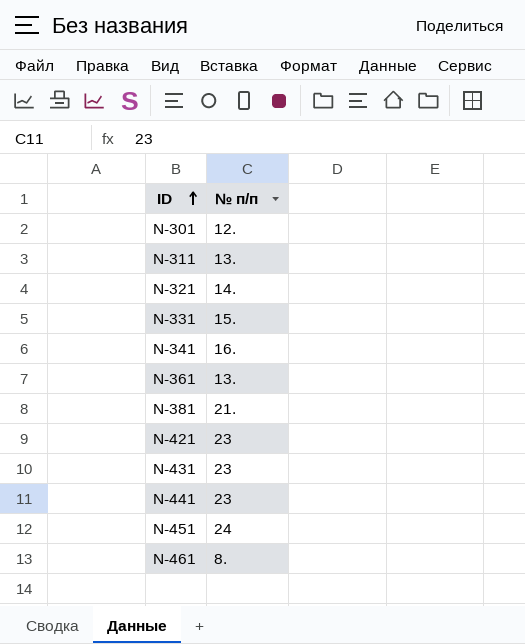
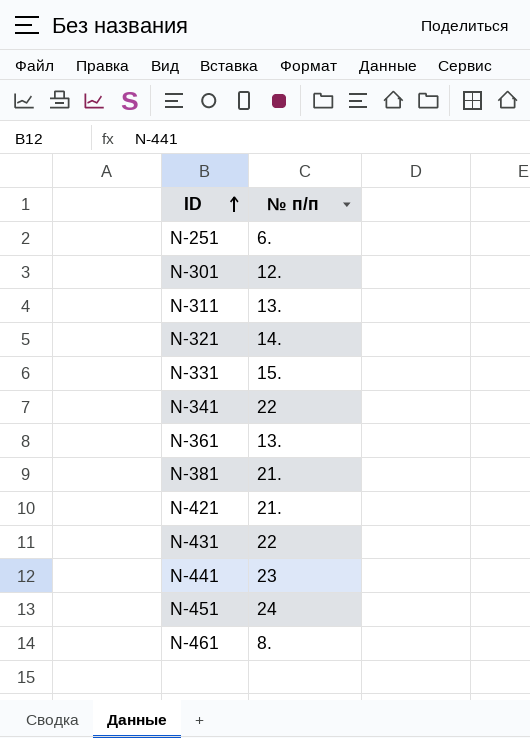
row N-251: none -> 6.
N-341 | № п/п: 16. -> 22
N-421 | № п/п: 23 -> 21.
N-431 | № п/п: 23 -> 22

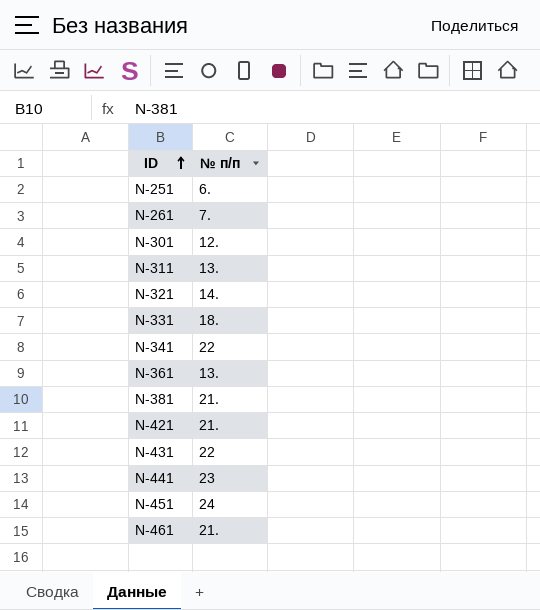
row N-261: none -> 7.
N-331 | № п/п: 15. -> 18.
N-461 | № п/п: 8. -> 21.

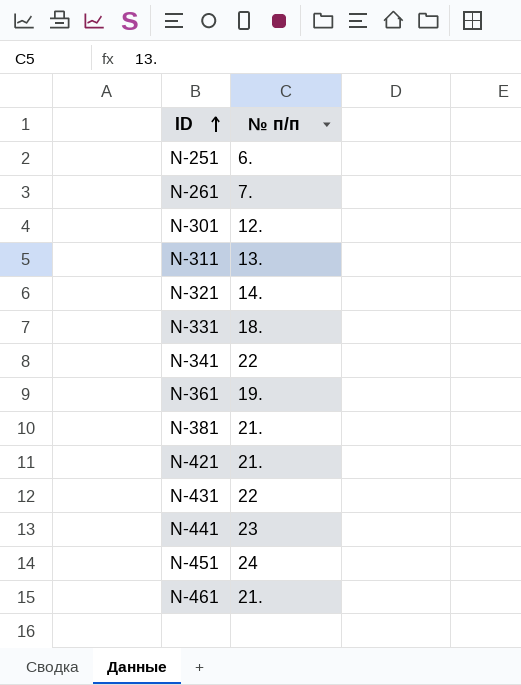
N-361 | № п/п: 13. -> 19.

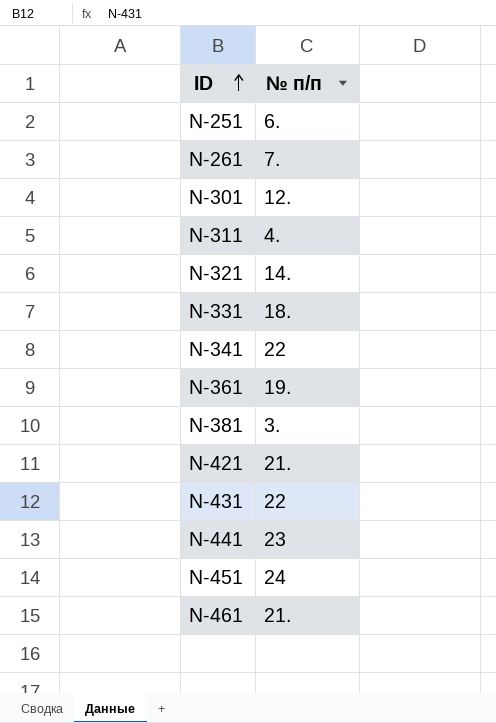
N-311 | № п/п: 13. -> 4.
N-381 | № п/п: 21. -> 3.

